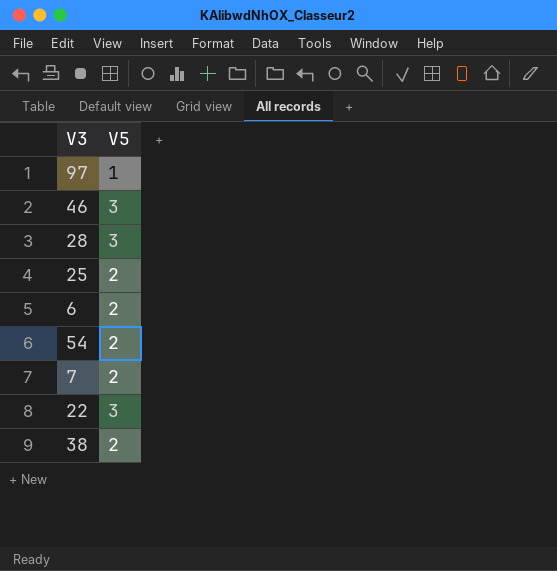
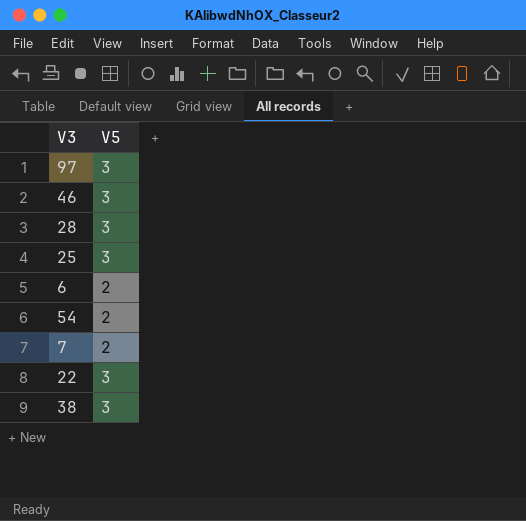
97 | V5: 1 -> 3
25 | V5: 2 -> 3
38 | V5: 2 -> 3

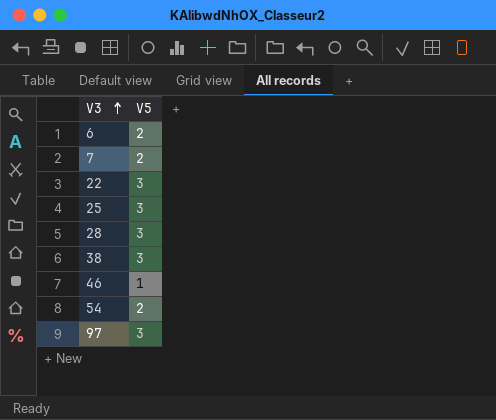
row order: none -> V3 ascending
46 | V5: 3 -> 1

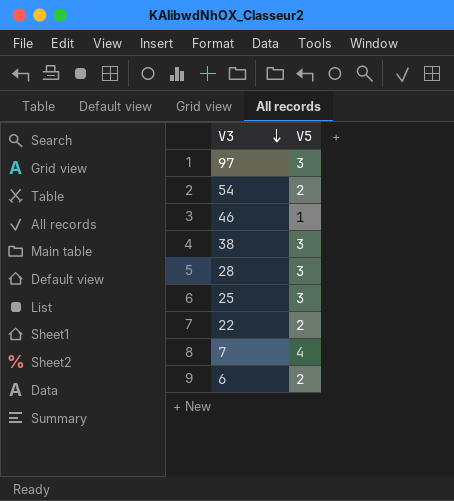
row order: V3 ascending -> V3 descending
22 | V5: 3 -> 2
7 | V5: 2 -> 4

